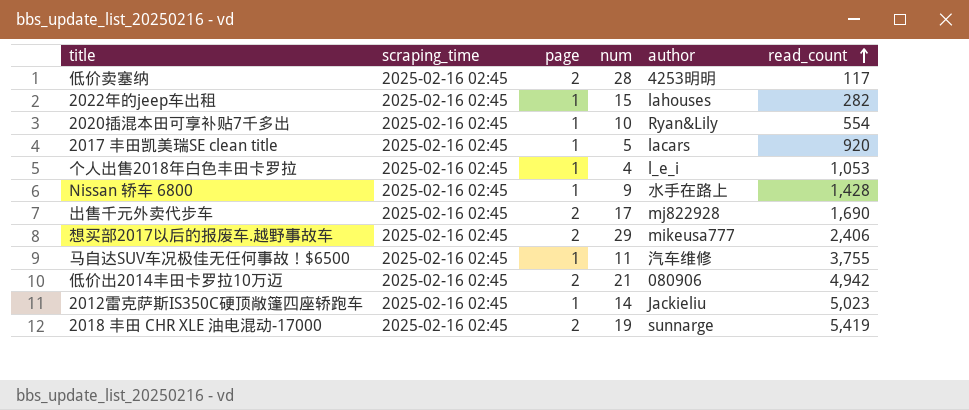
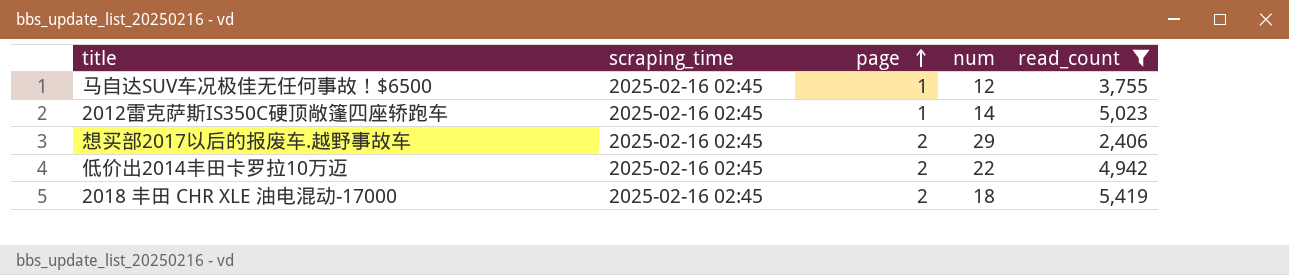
filter: none -> read_count >= 2,406
row order: read_count ascending -> page ascending
column author | position: 5 -> none
马自达SUV车况极佳无任何事故！$6500 | num: 11 -> 12
低价出2014丰田卡罗拉10万迈 | num: 21 -> 22
2018 丰田 CHR XLE 油电混动-17000 | num: 19 -> 18

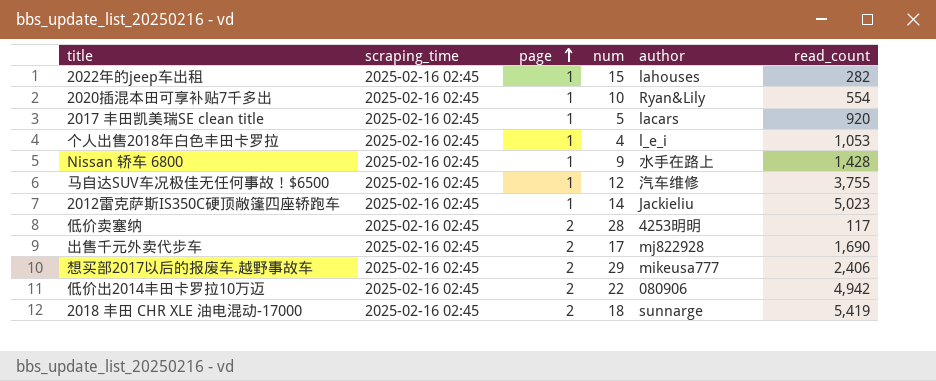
filter: read_count >= 2,406 -> none
column author | position: none -> 5

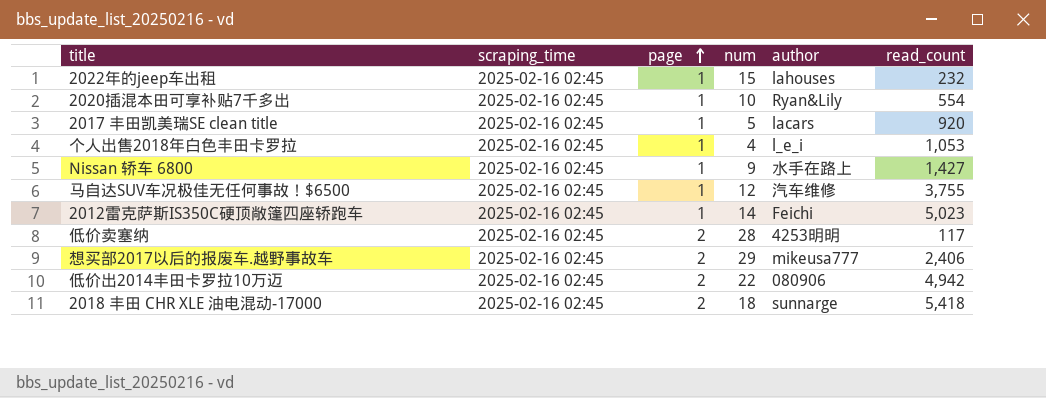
row 出售千元外卖代步车: 2025-02-16 02:45 | 2 | 17 | mj822928 | 1,690 -> none
2022年的jeep车出租 | read_count: 282 -> 232
Nissan 轿车 6800 | read_count: 1,428 -> 1,427
2012雷克萨斯IS350C硬顶敞篷四座轿跑车 | author: Jackieliu -> Feichi
2018 丰田 CHR XLE 油电混动-17000 | read_count: 5,419 -> 5,418

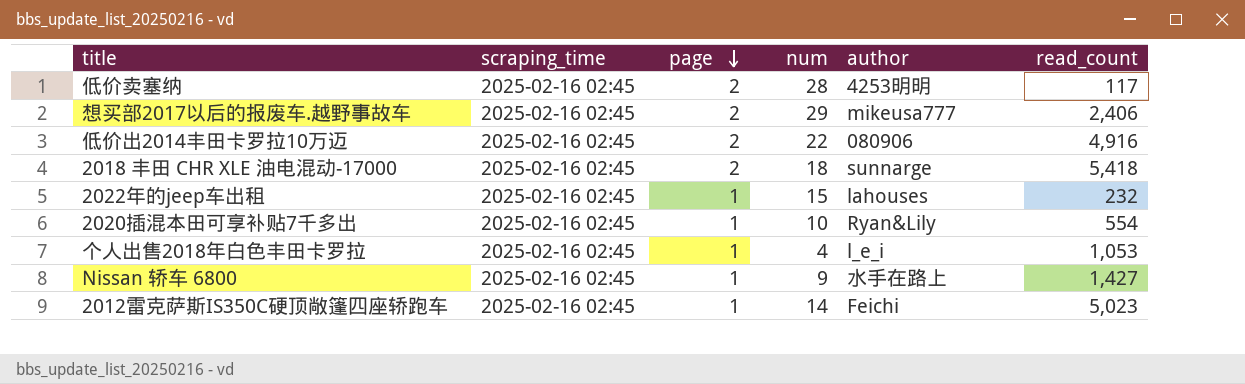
row order: page ascending -> page descending
row 2017 丰田凯美瑞SE clean title: 2025-02-16 02:45 | 1 | 5 | lacars | 920 -> none
row 马自达SUV车况极佳无任何事故！$6500: 2025-02-16 02:45 | 1 | 12 | 汽车维修 | 3,755 -> none
低价出2014丰田卡罗拉10万迈 | read_count: 4,942 -> 4,916

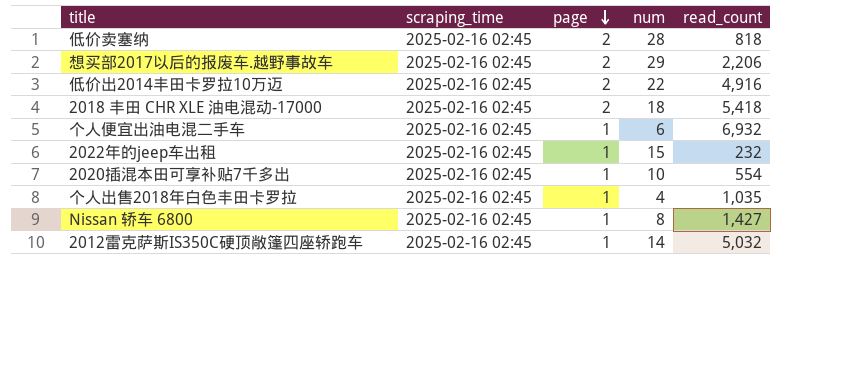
column author | position: 5 -> none
低价卖塞纳 | read_count: 117 -> 818
想买部2017以后的报废车.越野事故车 | read_count: 2,406 -> 2,206
row 个人便宜出油电混二手车: none -> 2025-02-16 02:45 | 1 | 6 | 6,932
个人出售2018年白色丰田卡罗拉 | read_count: 1,053 -> 1,035
Nissan 轿车 6800 | num: 9 -> 8
2012雷克萨斯IS350C硬顶敞篷四座轿跑车 | read_count: 5,023 -> 5,032

